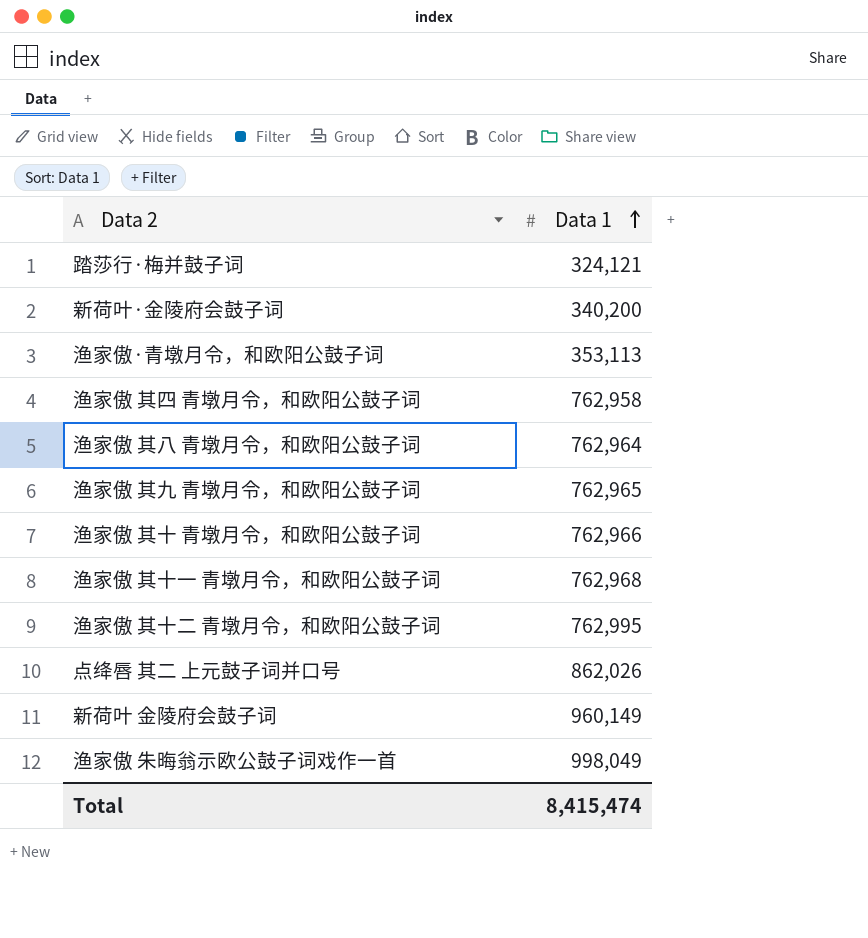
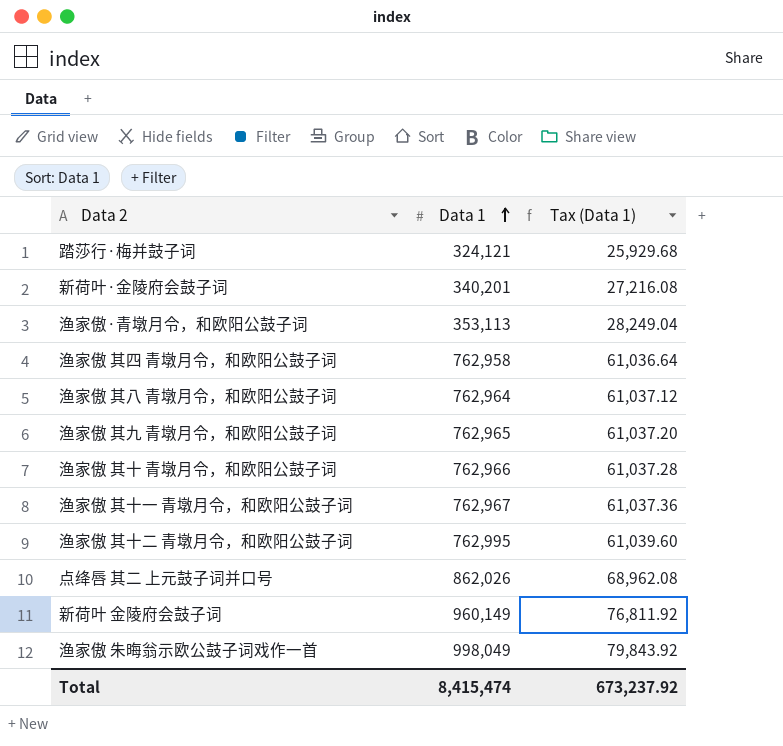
column Tax (Data 1) | formula: none -> [Data 1] * 0.08
新荷叶·金陵府会鼓子词 | Data 1: 340,200 -> 340,201
渔家傲 其十一 青墩月令，和欧阳公鼓子词 | Data 1: 762,968 -> 762,967

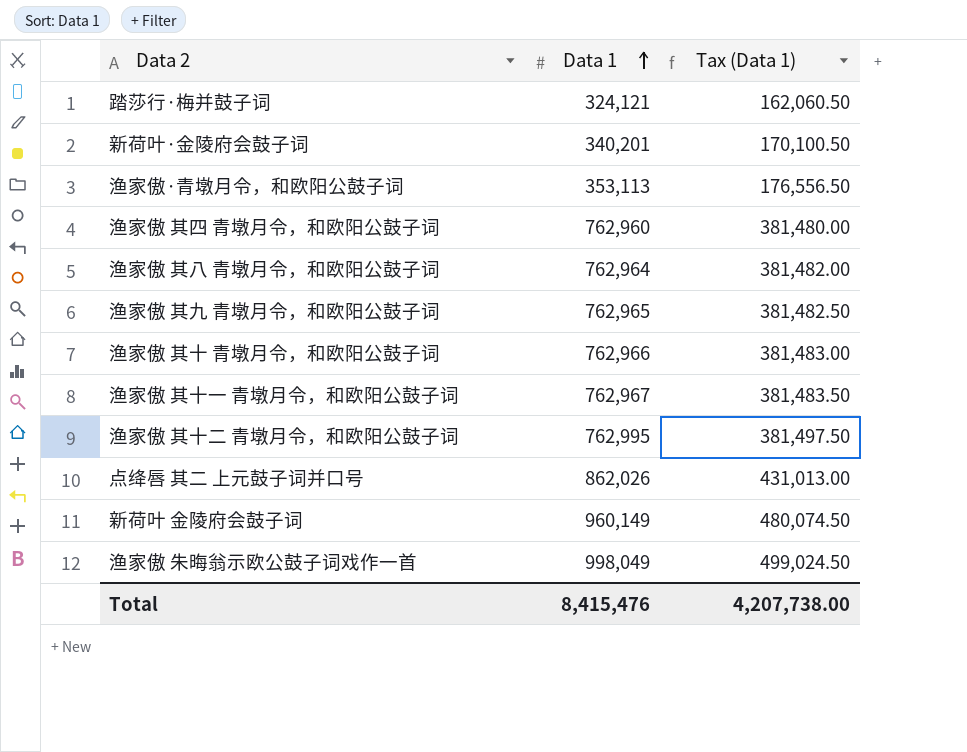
column Tax (Data 1) | formula: [Data 1] * 0.08 -> [Data 1] * 0.5
渔家傲 其四 青墩月令，和欧阳公鼓子词 | Data 1: 762,958 -> 762,960
Total | Data 1: 8,415,474 -> 8,415,476
Total | Tax (Data 1): 673,237.92 -> 4,207,738.00

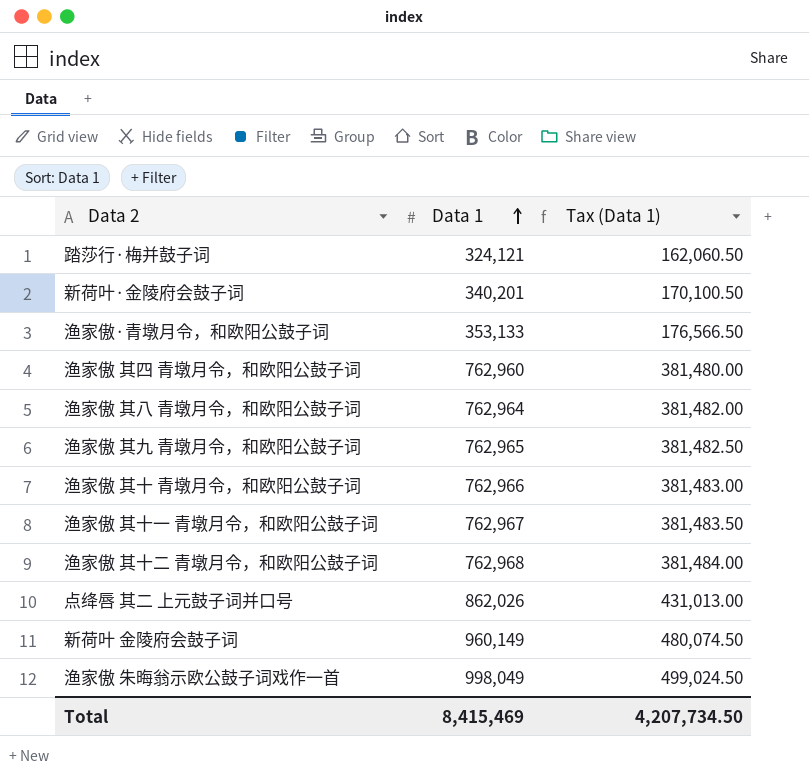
渔家傲·青墩月令，和欧阳公鼓子词 | Data 1: 353,113 -> 353,133
渔家傲·青墩月令，和欧阳公鼓子词 | Tax (Data 1): 176,556.50 -> 176,566.50
渔家傲 其十二 青墩月令，和欧阳公鼓子词 | Data 1: 762,995 -> 762,968
渔家傲 其十二 青墩月令，和欧阳公鼓子词 | Tax (Data 1): 381,497.50 -> 381,484.00
Total | Data 1: 8,415,476 -> 8,415,469
Total | Tax (Data 1): 4,207,738.00 -> 4,207,734.50

